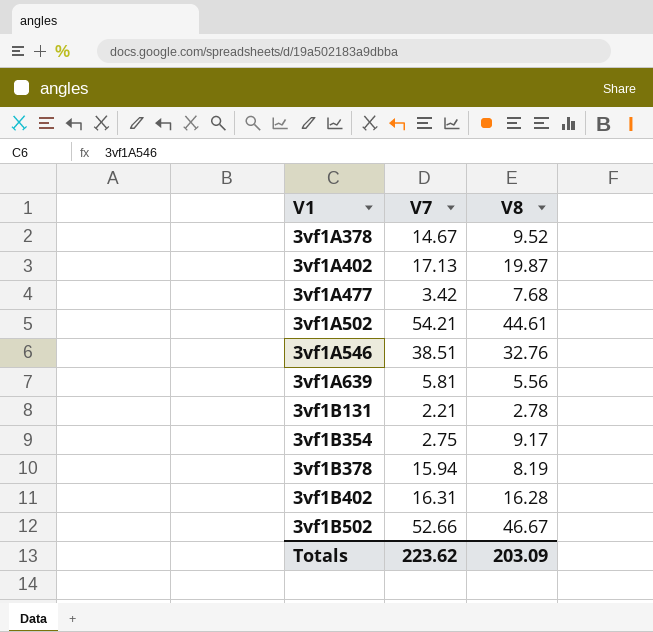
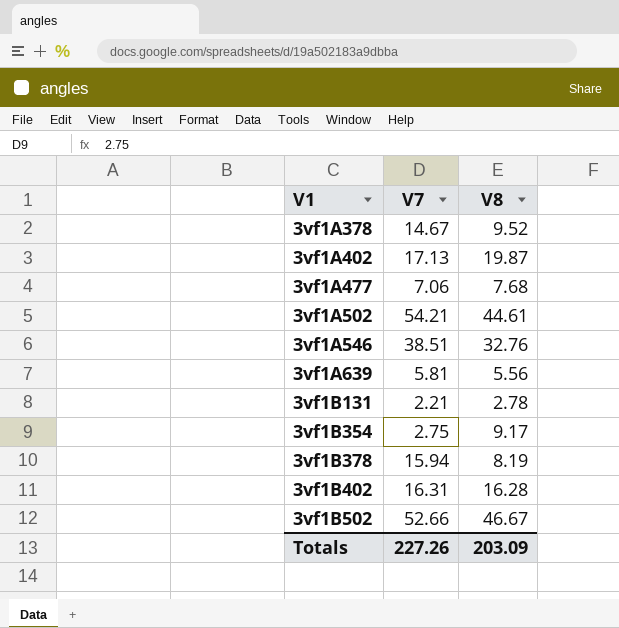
3vf1A477 | V7: 3.42 -> 7.06
Totals | V7: 223.62 -> 227.26

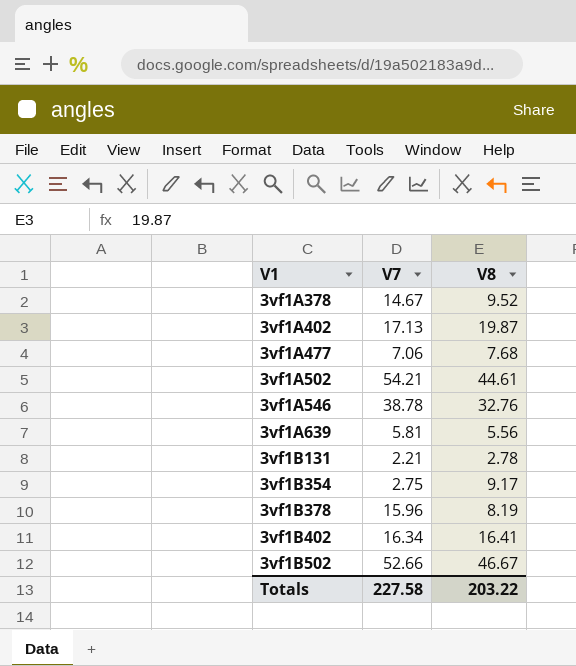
3vf1A546 | V7: 38.51 -> 38.78
3vf1B378 | V7: 15.94 -> 15.96
3vf1B402 | V7: 16.31 -> 16.34
3vf1B402 | V8: 16.28 -> 16.41
Totals | V7: 227.26 -> 227.58
Totals | V8: 203.09 -> 203.22

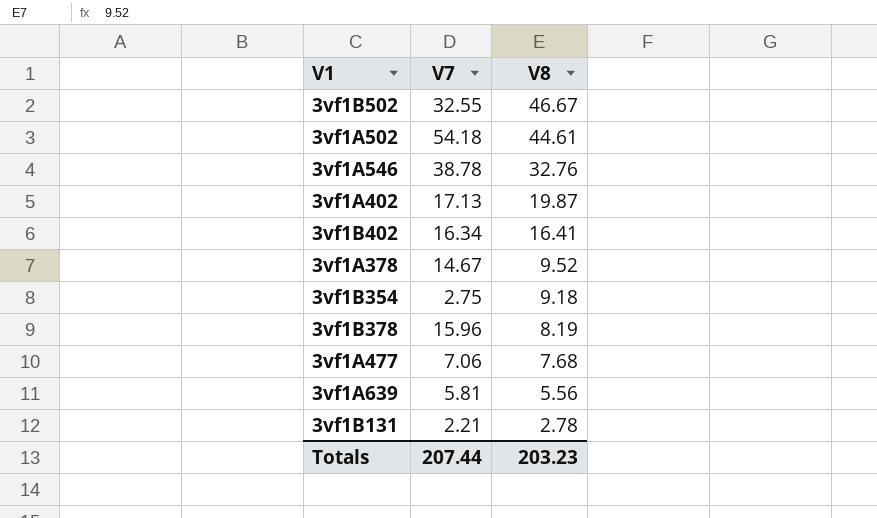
row order: V1 ascending -> V8 descending
3vf1B502 | V7: 52.66 -> 32.55
3vf1A502 | V7: 54.21 -> 54.18
3vf1B354 | V8: 9.17 -> 9.18
Totals | V7: 227.58 -> 207.44
Totals | V8: 203.22 -> 203.23

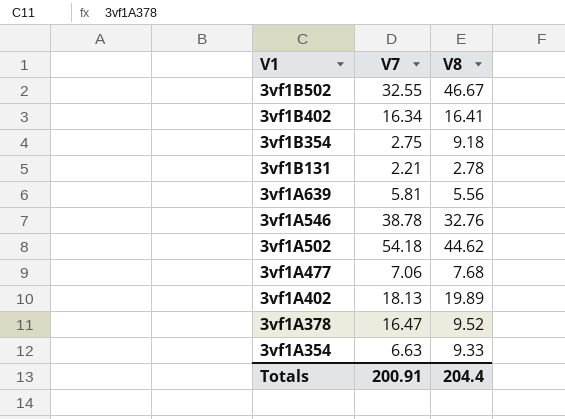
row order: V8 descending -> V1 descending
row 3vf1B378: 15.96 | 8.19 -> none
3vf1A502 | V8: 44.61 -> 44.62
3vf1A402 | V7: 17.13 -> 18.13
3vf1A402 | V8: 19.87 -> 19.89
3vf1A378 | V7: 14.67 -> 16.47
row 3vf1A354: none -> 6.63 | 9.33
Totals | V7: 207.44 -> 200.91
Totals | V8: 203.23 -> 204.4

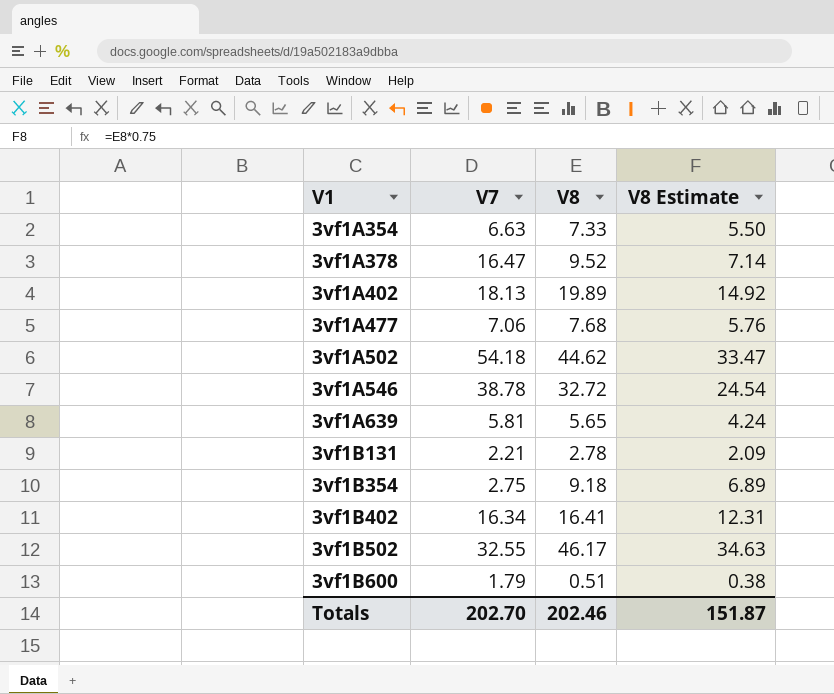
row order: V1 descending -> V1 ascending
column V8 Estimate | formula: none -> [V8] * 0.75
3vf1A354 | V8: 9.33 -> 7.33
3vf1A546 | V8: 32.76 -> 32.72
3vf1A639 | V8: 5.56 -> 5.65
3vf1B502 | V8: 46.67 -> 46.17
row 3vf1B600: none -> 1.79 | 0.51 | 0.38
Totals | V7: 200.91 -> 202.70
Totals | V8: 204.4 -> 202.46

